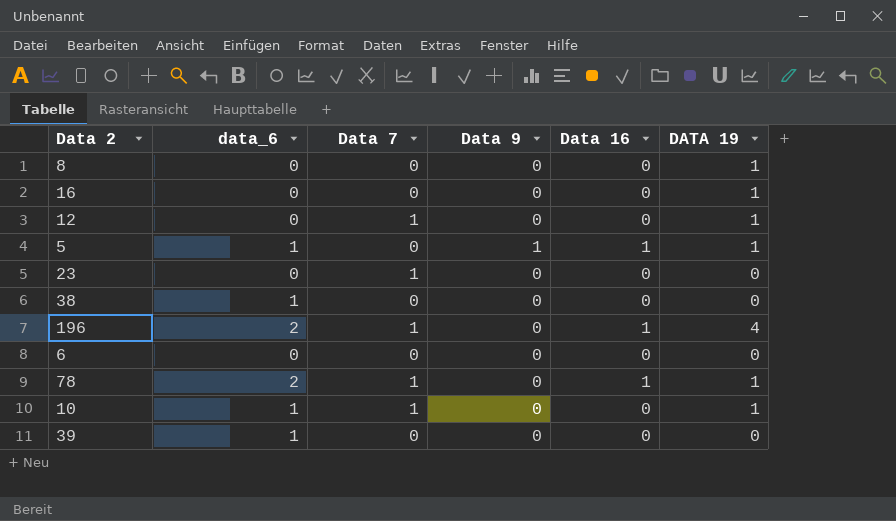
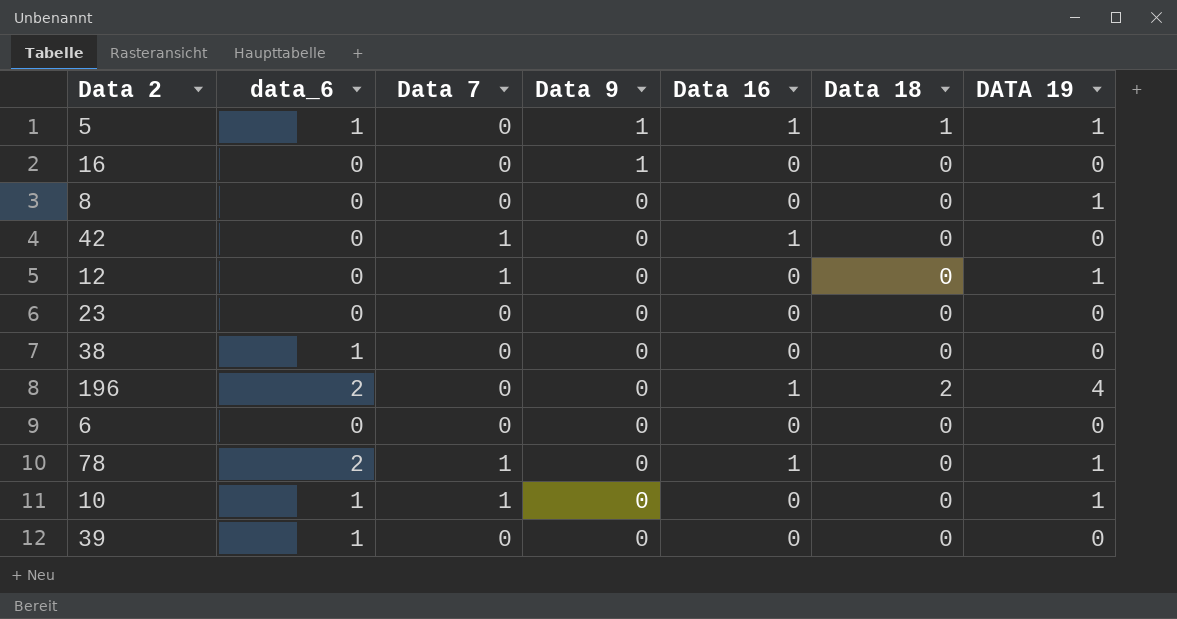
row order: none -> Data 9 descending
column Data 18 | position: none -> 6
16 | Data 9: 0 -> 1
16 | DATA 19: 1 -> 0
row 42: none -> 0 | 1 | 0 | 1 | 0 | 0
23 | Data 7: 1 -> 0
196 | Data 7: 1 -> 0

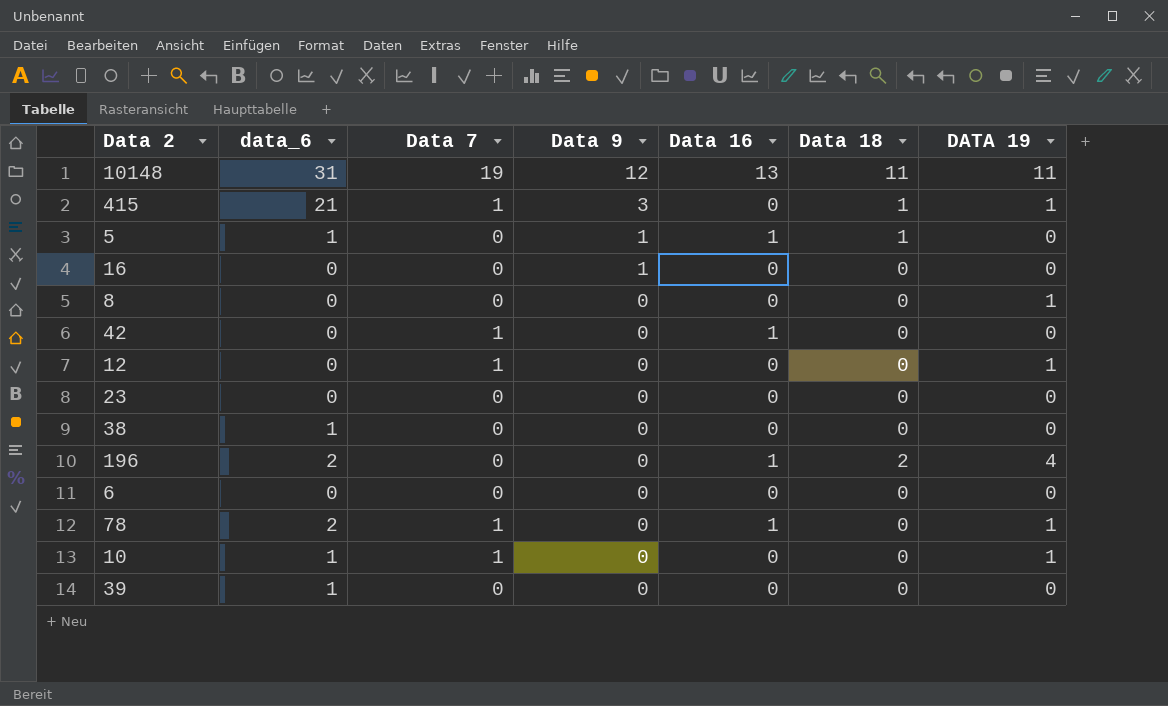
row 10148: none -> 31 | 19 | 12 | 13 | 11 | 11
row 415: none -> 21 | 1 | 3 | 0 | 1 | 1
5 | DATA 19: 1 -> 0

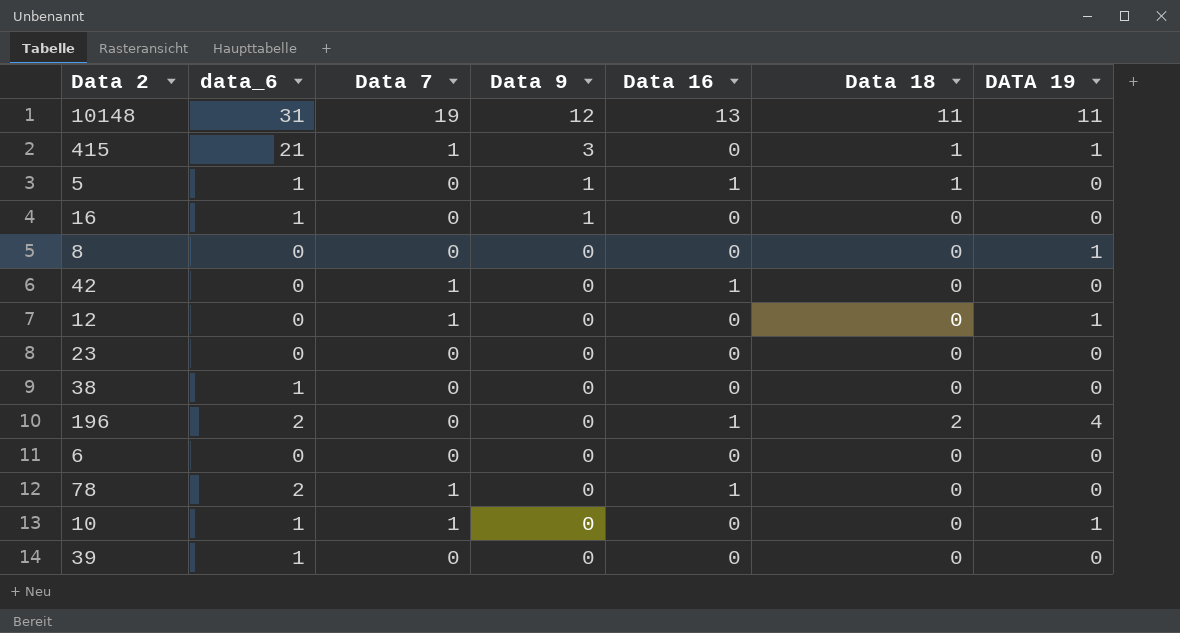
16 | data_6: 0 -> 1
78 | DATA 19: 1 -> 0

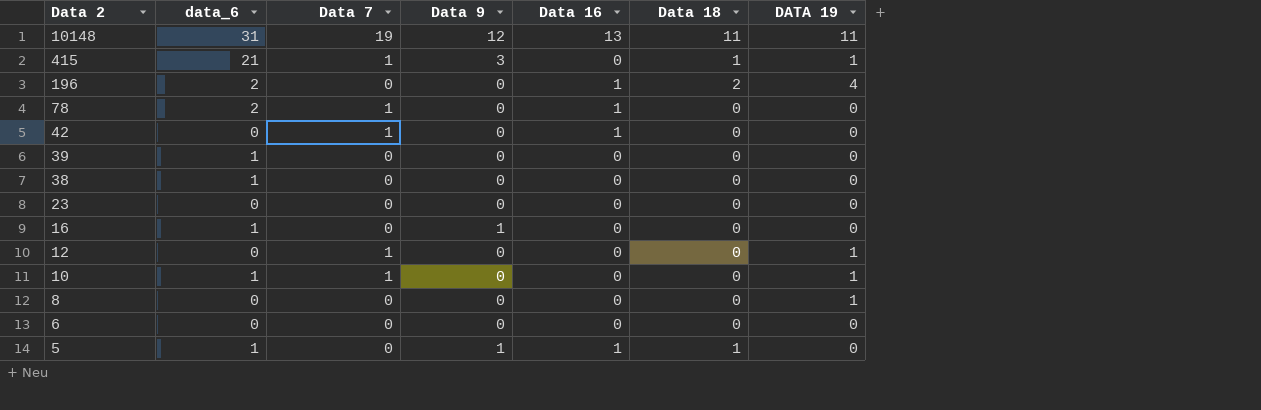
row order: Data 9 descending -> Data 2 descending

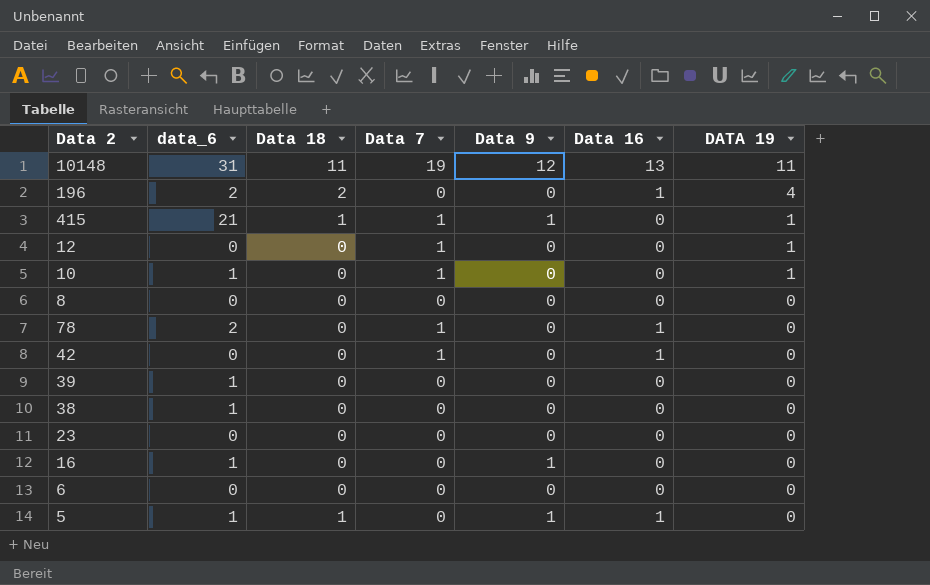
row order: Data 2 descending -> DATA 19 descending
column Data 18 | position: 6 -> 3
415 | Data 9: 3 -> 1
8 | DATA 19: 1 -> 0

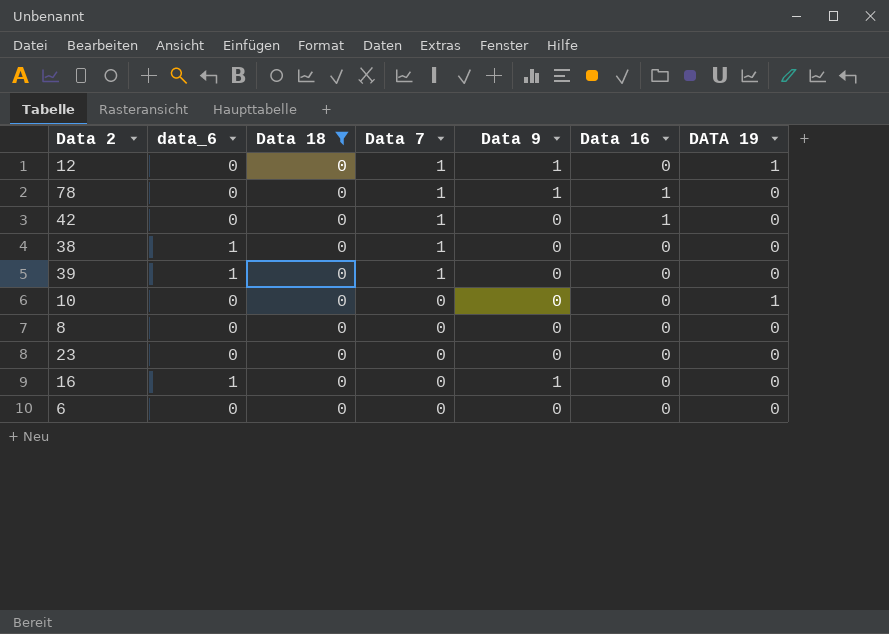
filter: none -> Data 18 = 0
row order: DATA 19 descending -> Data 7 descending
12 | Data 9: 0 -> 1
78 | data_6: 2 -> 0
78 | Data 9: 0 -> 1
38 | Data 7: 0 -> 1
39 | Data 7: 0 -> 1
10 | data_6: 1 -> 0
10 | Data 7: 1 -> 0

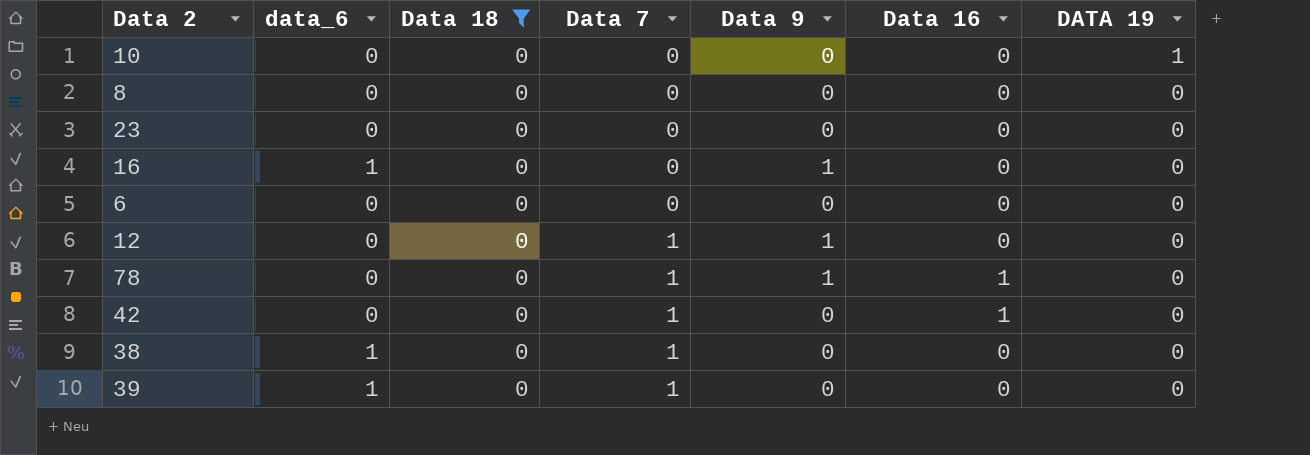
row order: Data 7 descending -> Data 7 ascending
12 | DATA 19: 1 -> 0

